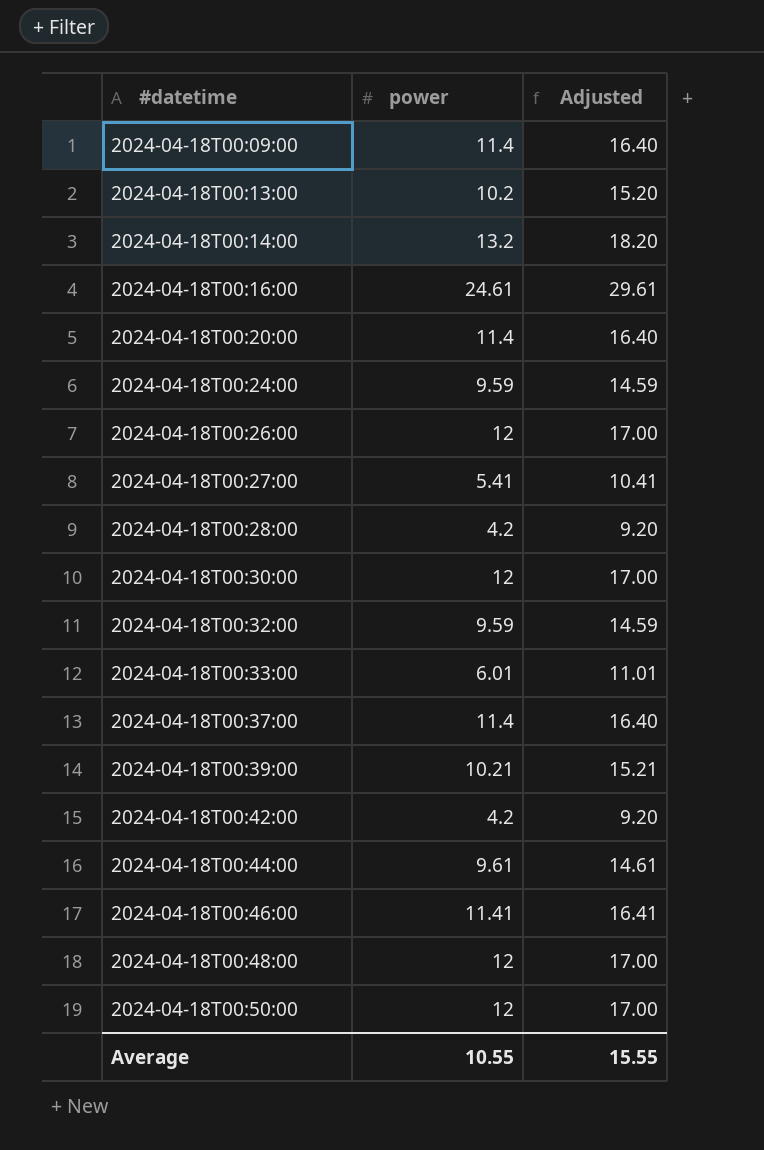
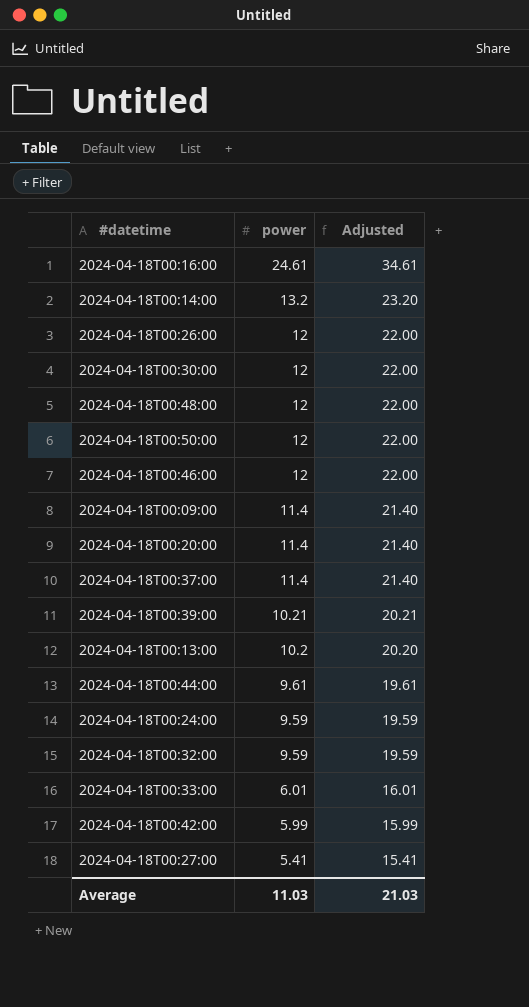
row order: #datetime ascending -> power descending
column Adjusted | formula: [power] + 5 -> [power] + 10
row 2024-04-18T00:28:00: 4.2 | 9.20 -> none
2024-04-18T00:46:00 | power: 11.41 -> 12
2024-04-18T00:42:00 | power: 4.2 -> 5.99
Average | power: 10.55 -> 11.03
Average | Adjusted: 15.55 -> 21.03

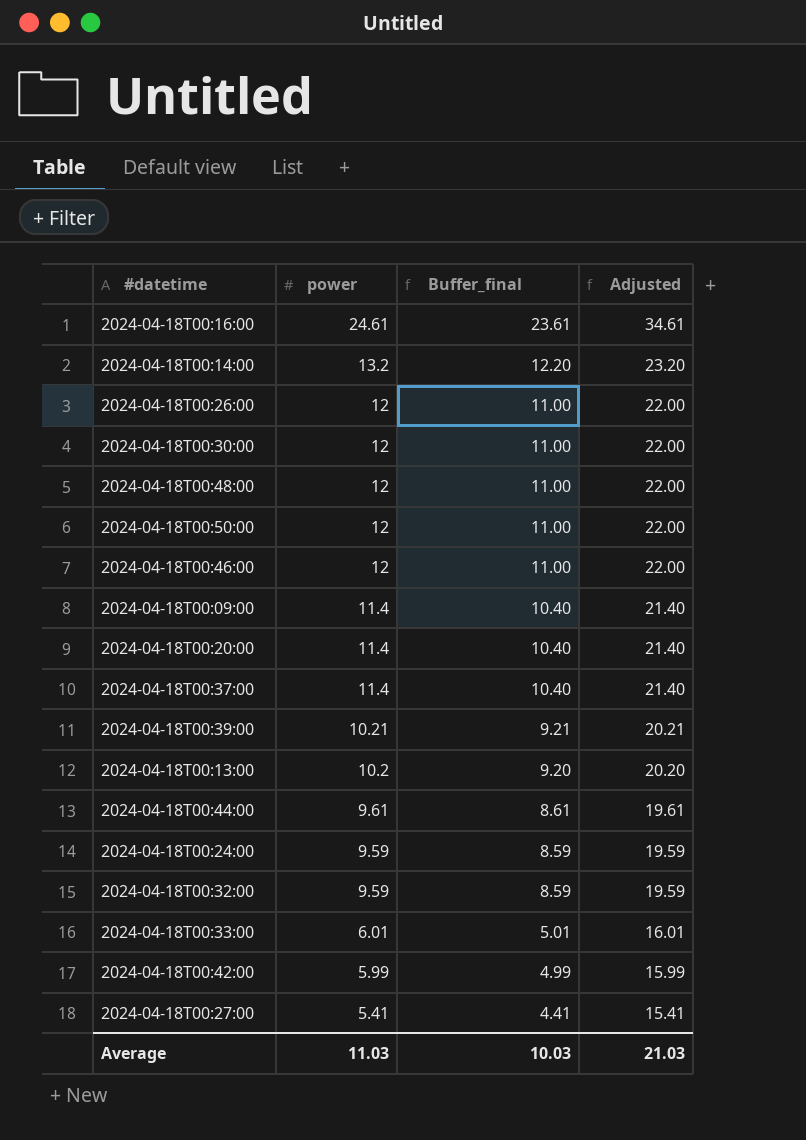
column Buffer_final | formula: none -> [power] - 1

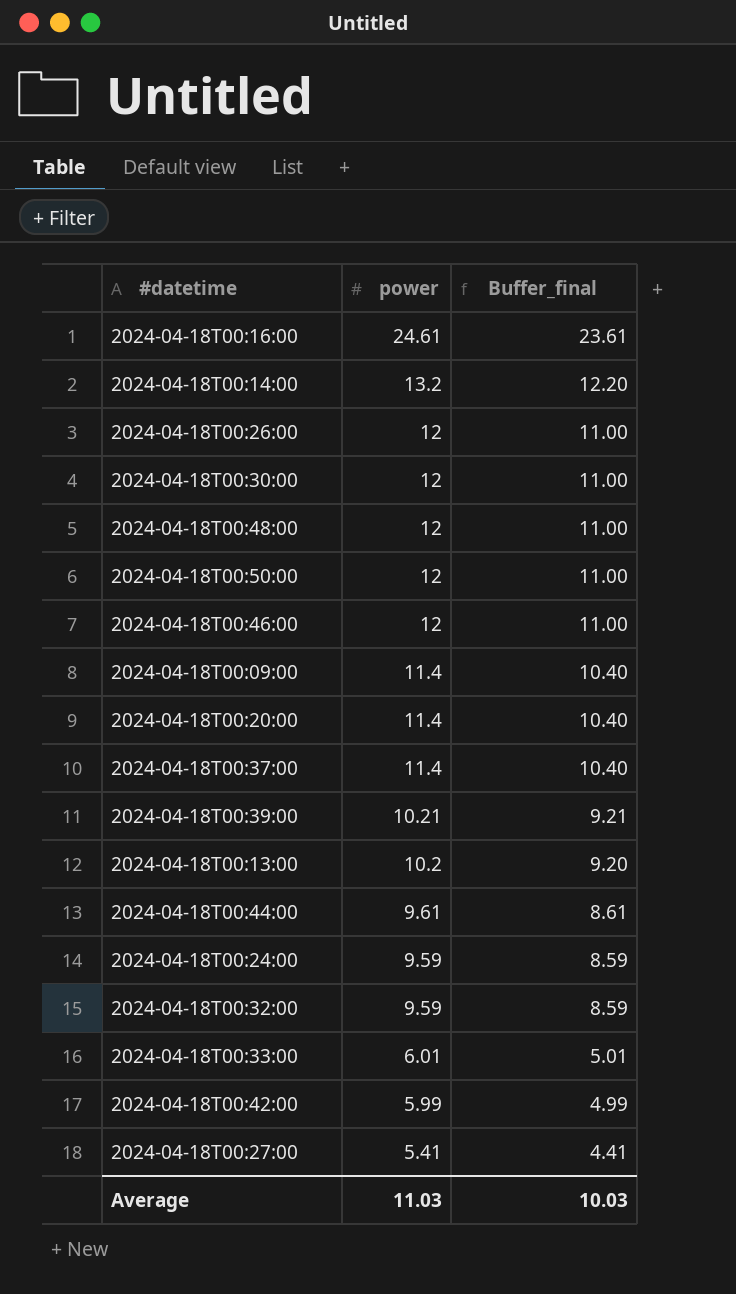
column Adjusted | formula: [power] + 10 -> none

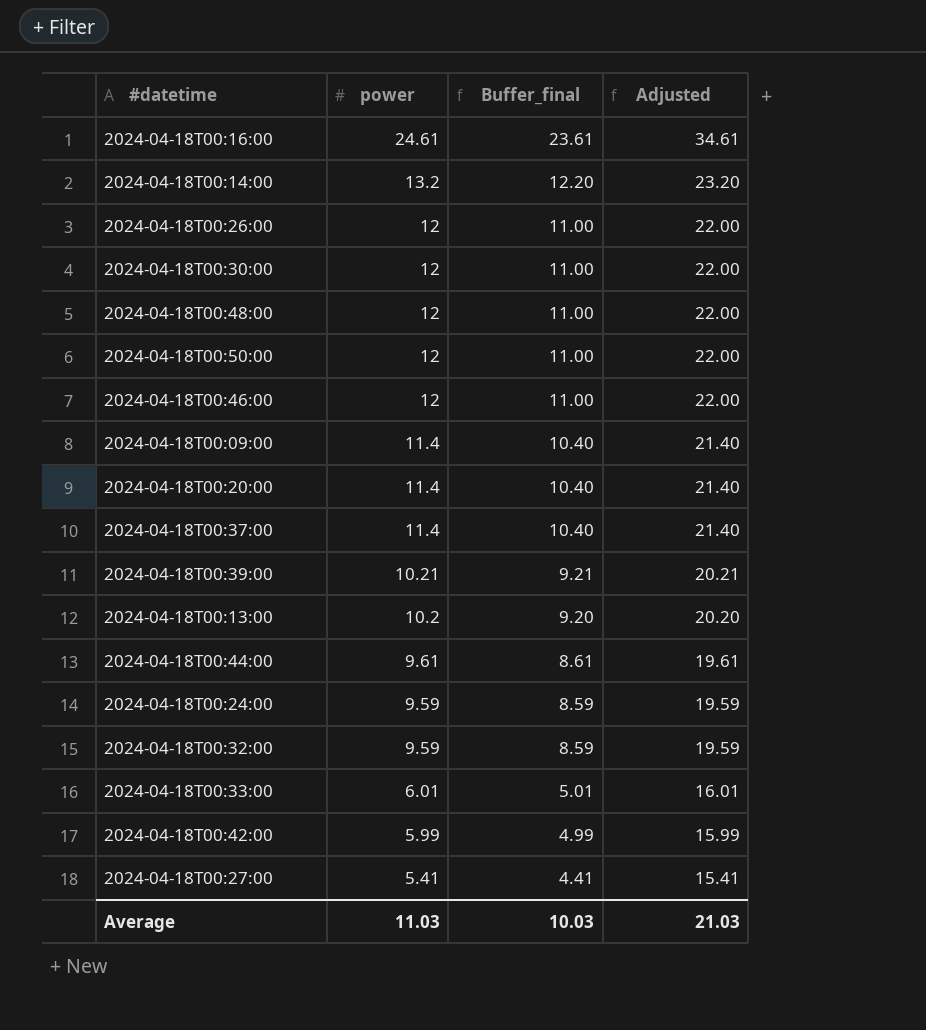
column Adjusted | formula: none -> [power] + 10

